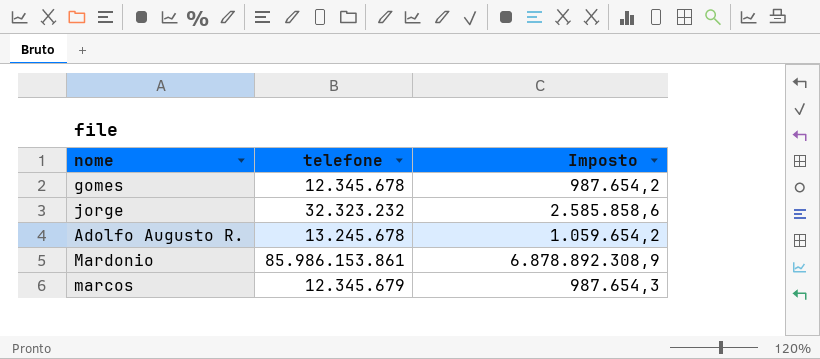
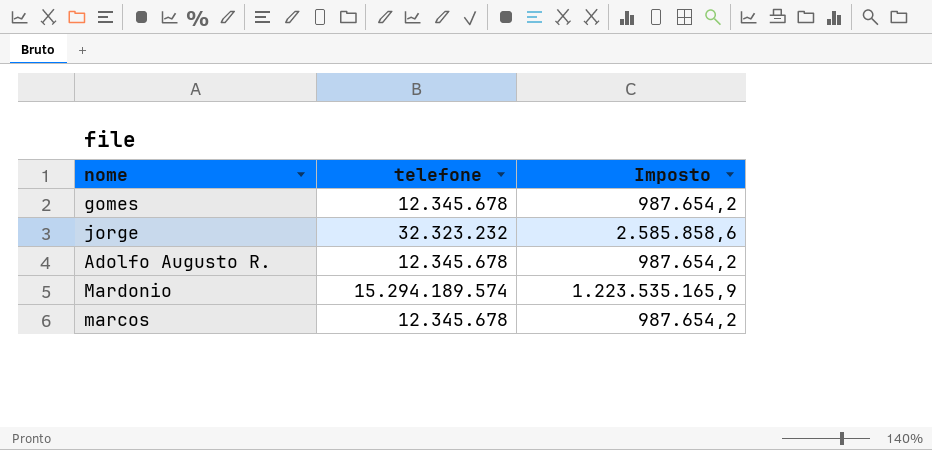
Adolfo Augusto R. | telefone: 13.245.678 -> 12.345.678
Adolfo Augusto R. | Imposto: 1.059.654,2 -> 987.654,2
Mardonio | telefone: 85.986.153.861 -> 15.294.189.574
Mardonio | Imposto: 6.878.892.308,9 -> 1.223.535.165,9
marcos | telefone: 12.345.679 -> 12.345.678
marcos | Imposto: 987.654,3 -> 987.654,2

